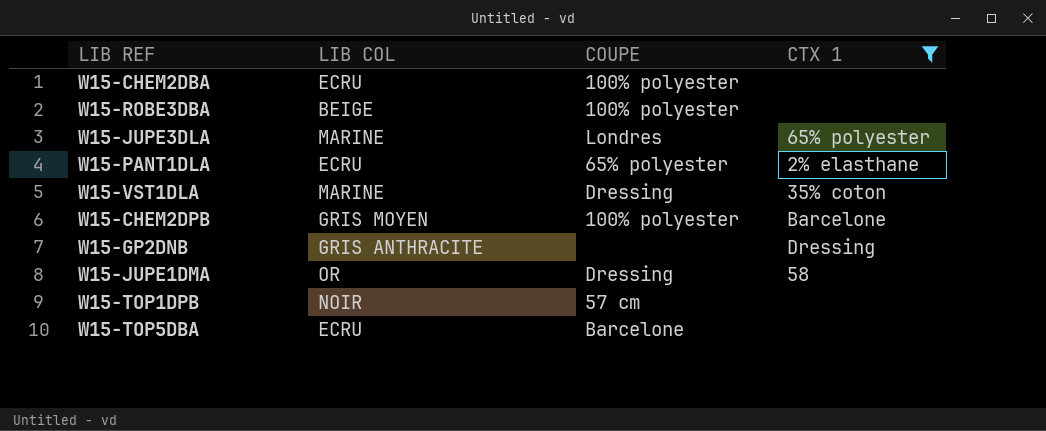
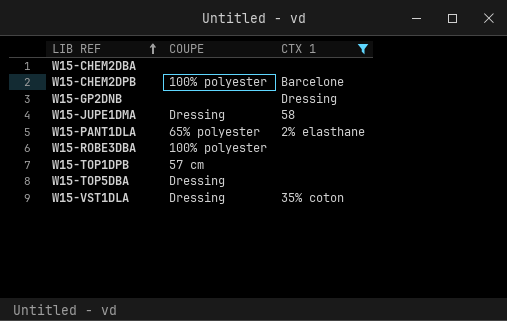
row order: none -> LIB REF ascending
column LIB COL | position: 2 -> none
row W15-JUPE3DLA: MARINE | Londres | 65% polyester -> none
W15-CHEM2DBA | COUPE: 100% polyester -> none
W15-TOP5DBA | COUPE: Barcelone -> Dressing

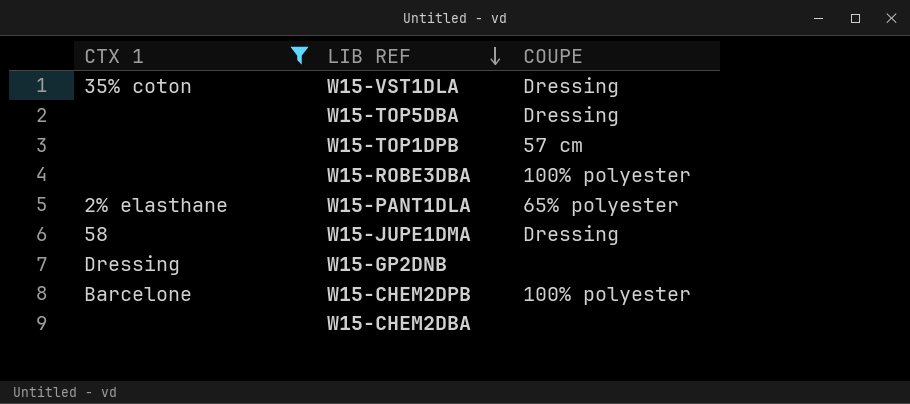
row order: LIB REF ascending -> LIB REF descending
column CTX 1 | position: 3 -> 1

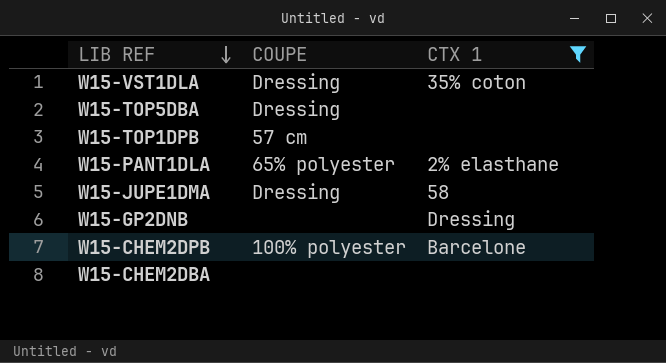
column CTX 1 | position: 1 -> 3
row W15-ROBE3DBA: none | 100% polyester -> none

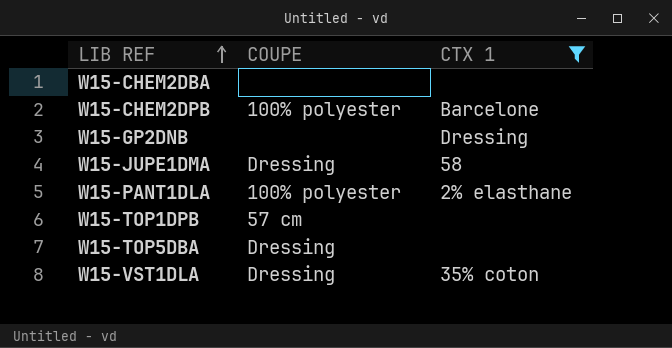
row order: LIB REF descending -> LIB REF ascending
W15-PANT1DLA | COUPE: 65% polyester -> 100% polyester

